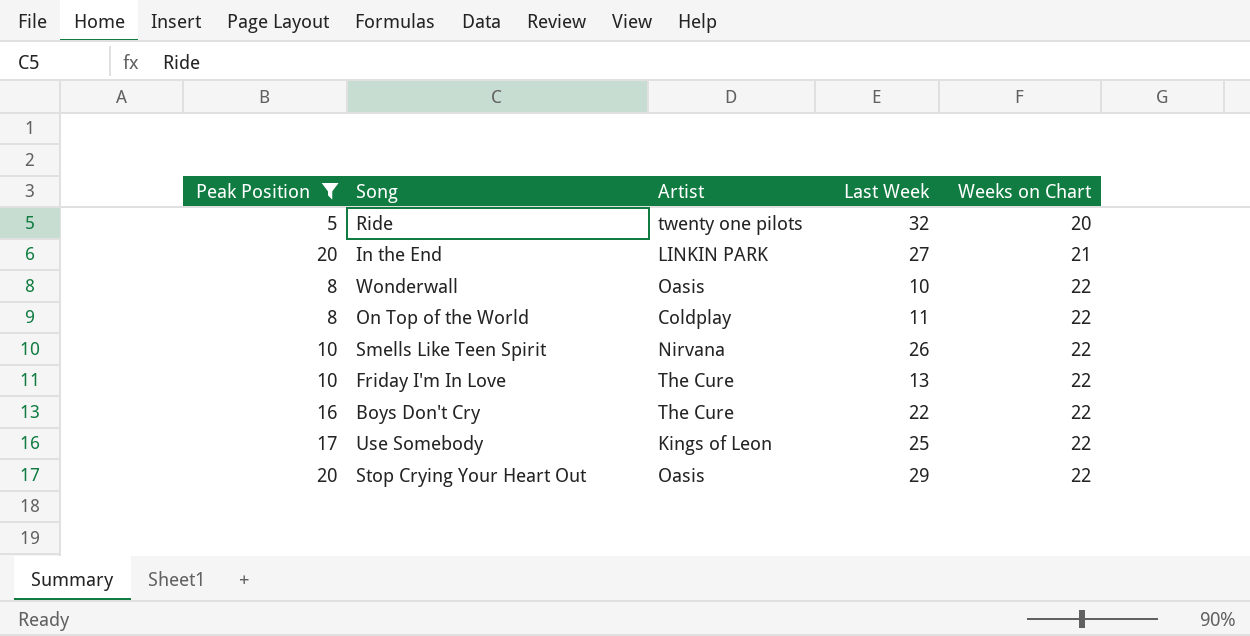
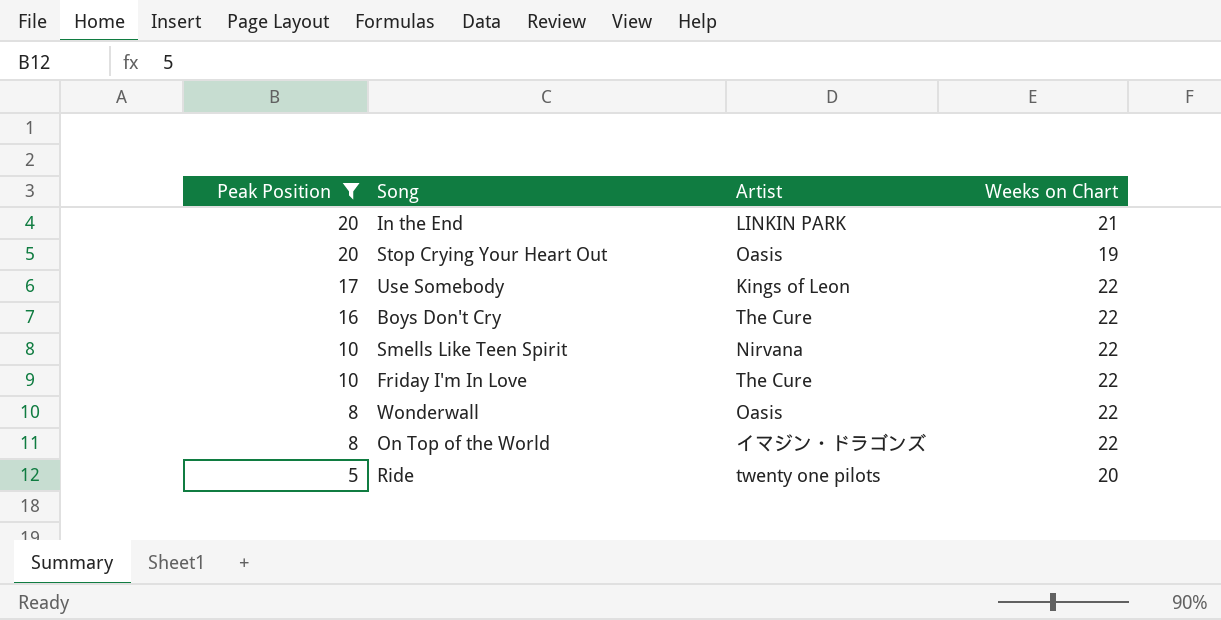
row order: Weeks on Chart ascending -> Peak Position descending
column Last Week | position: 4 -> none
Stop Crying Your Heart Out | Weeks on Chart: 22 -> 19
On Top of the World | Artist: Coldplay -> イマジン・ドラゴンズ

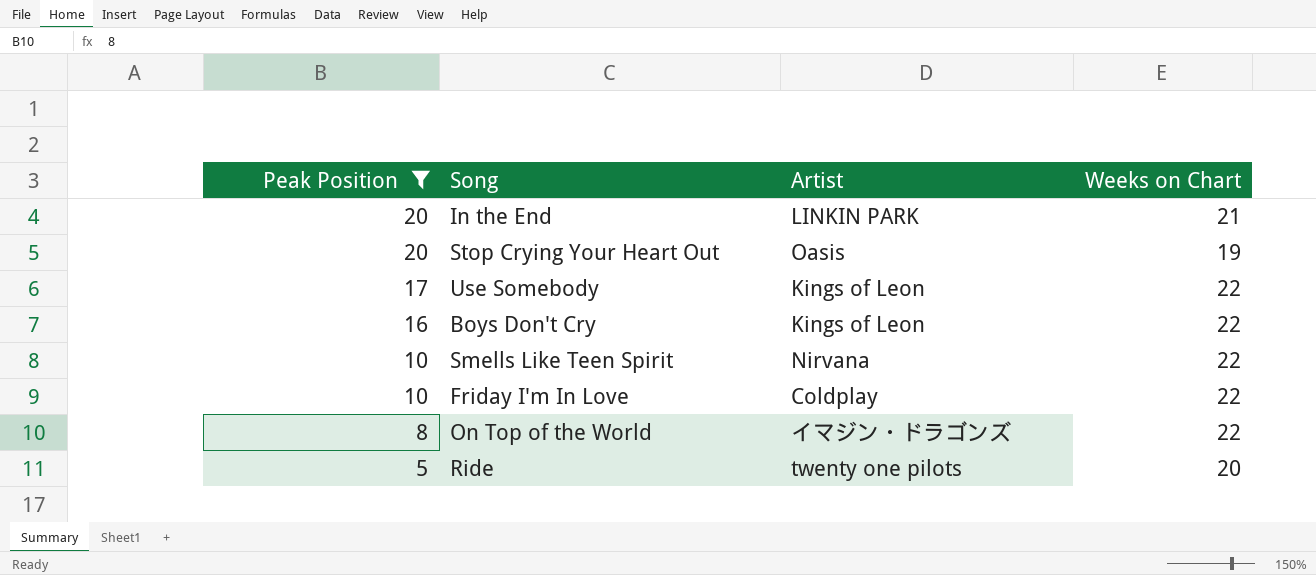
row Wonderwall: 8 | Oasis | 22 -> none
Boys Don't Cry | Artist: The Cure -> Kings of Leon
Friday I'm In Love | Artist: The Cure -> Coldplay

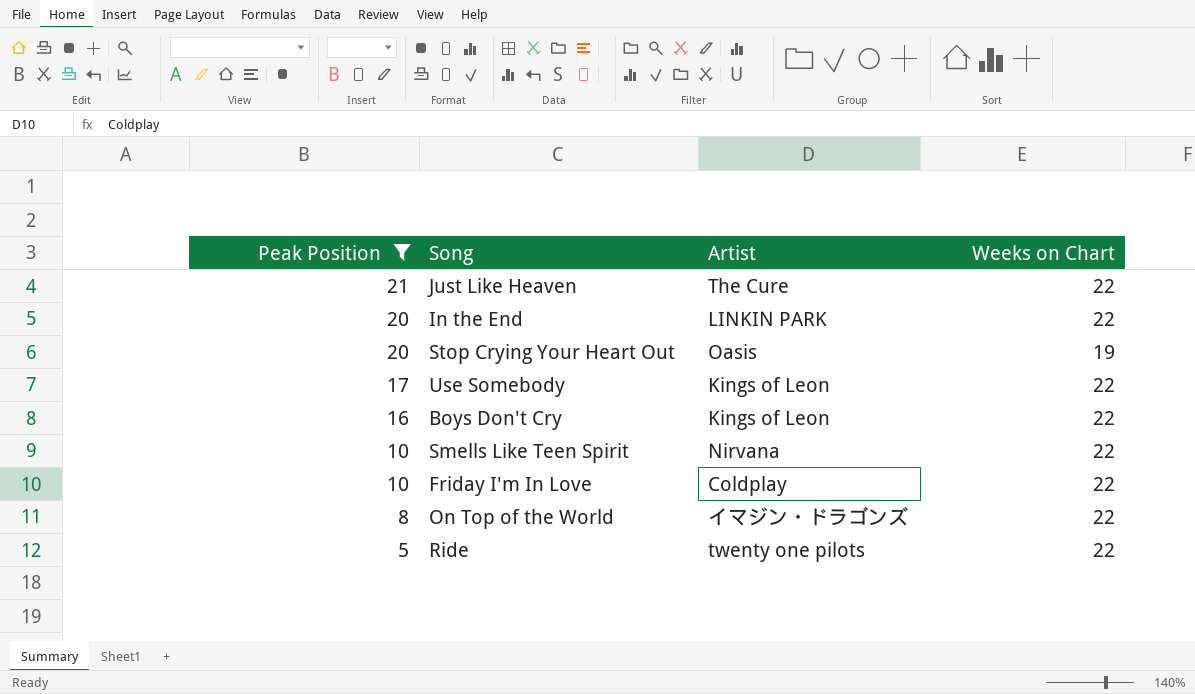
row Just Like Heaven: none -> 21 | The Cure | 22
In the End | Weeks on Chart: 21 -> 22
Ride | Weeks on Chart: 20 -> 22

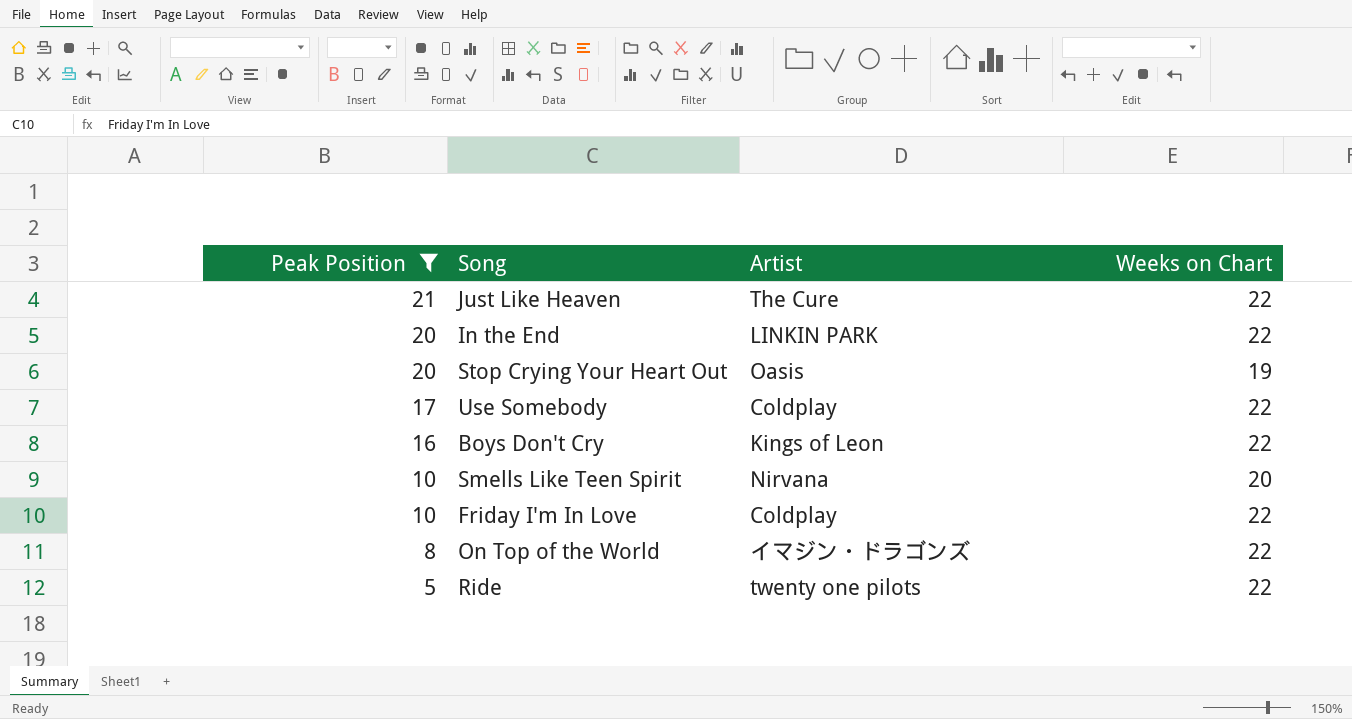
Use Somebody | Artist: Kings of Leon -> Coldplay
Smells Like Teen Spirit | Weeks on Chart: 22 -> 20

